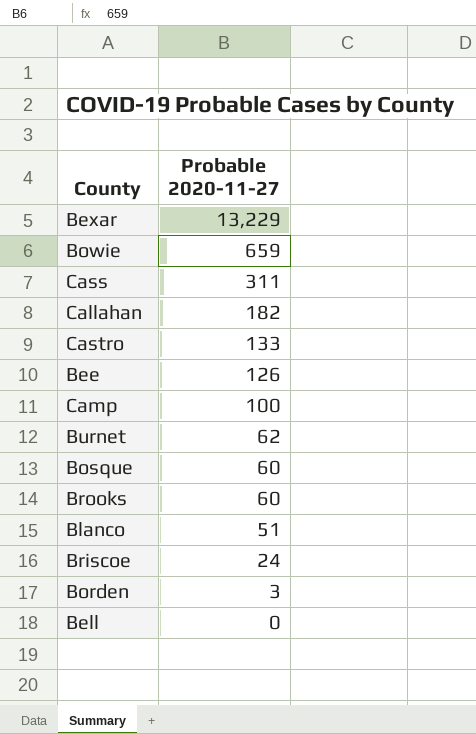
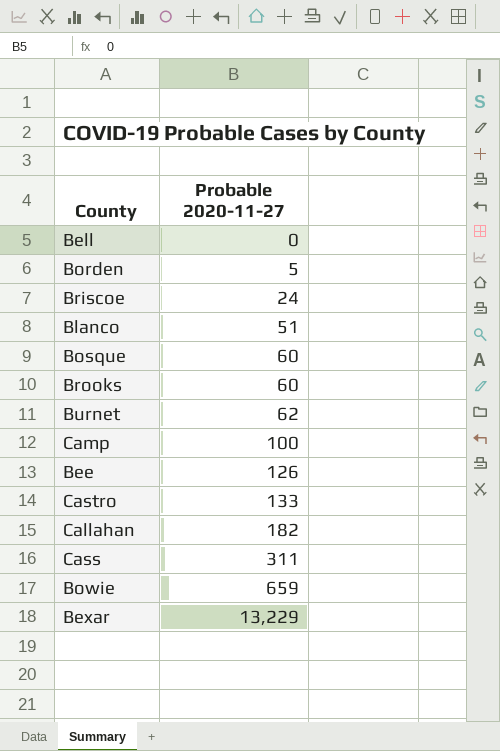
row order: Probable 2020-11-27 descending -> Probable 2020-11-27 ascending
Borden | Probable 2020-11-27: 3 -> 5

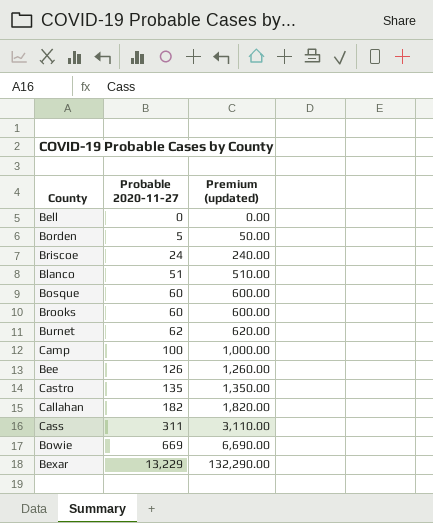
column Premium (updated) | formula: none -> [Probable 2020-11-27] * 10
Castro | Probable 2020-11-27: 133 -> 135
Bowie | Probable 2020-11-27: 659 -> 669

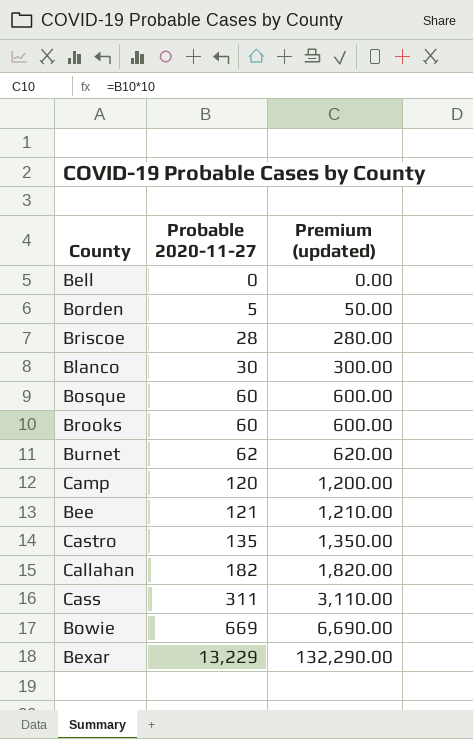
Briscoe | Probable 2020-11-27: 24 -> 28
Briscoe | Premium (updated): 240.00 -> 280.00
Blanco | Probable 2020-11-27: 51 -> 30
Blanco | Premium (updated): 510.00 -> 300.00
Camp | Probable 2020-11-27: 100 -> 120
Camp | Premium (updated): 1,000.00 -> 1,200.00
Bee | Probable 2020-11-27: 126 -> 121
Bee | Premium (updated): 1,260.00 -> 1,210.00

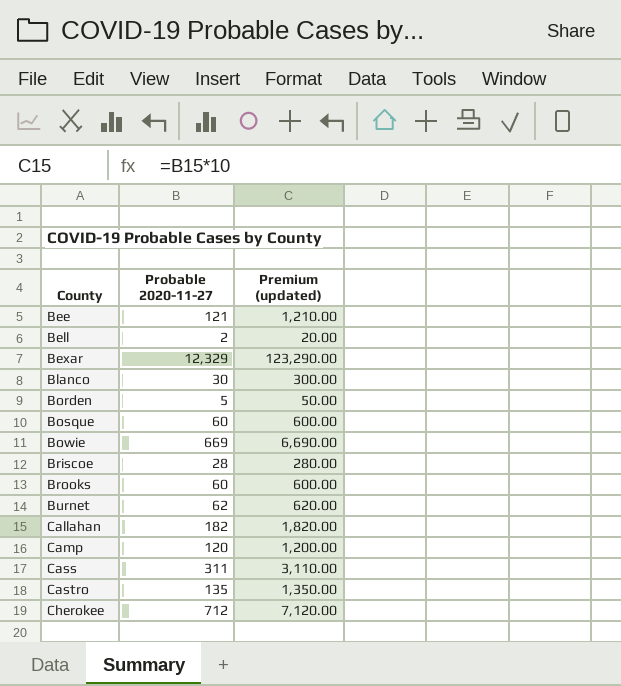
row order: Probable 2020-11-27 ascending -> County ascending
Bell | Probable 2020-11-27: 0 -> 2
Bell | Premium (updated): 0.00 -> 20.00
Bexar | Probable 2020-11-27: 13,229 -> 12,329
Bexar | Premium (updated): 132,290.00 -> 123,290.00
row Cherokee: none -> 712 | 7,120.00

